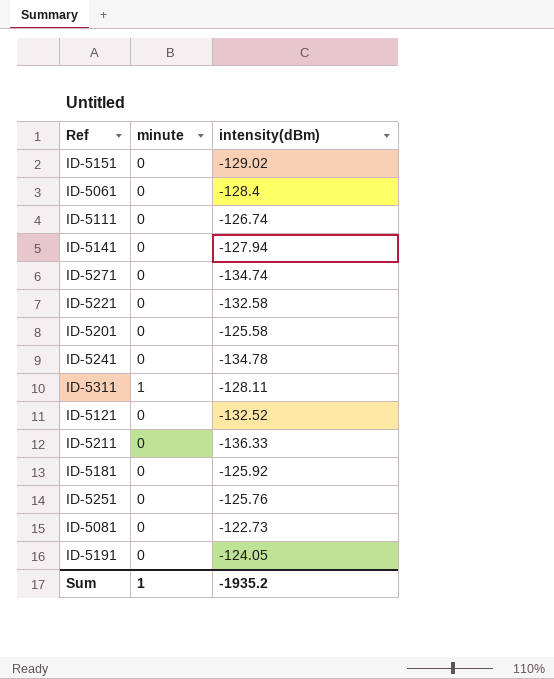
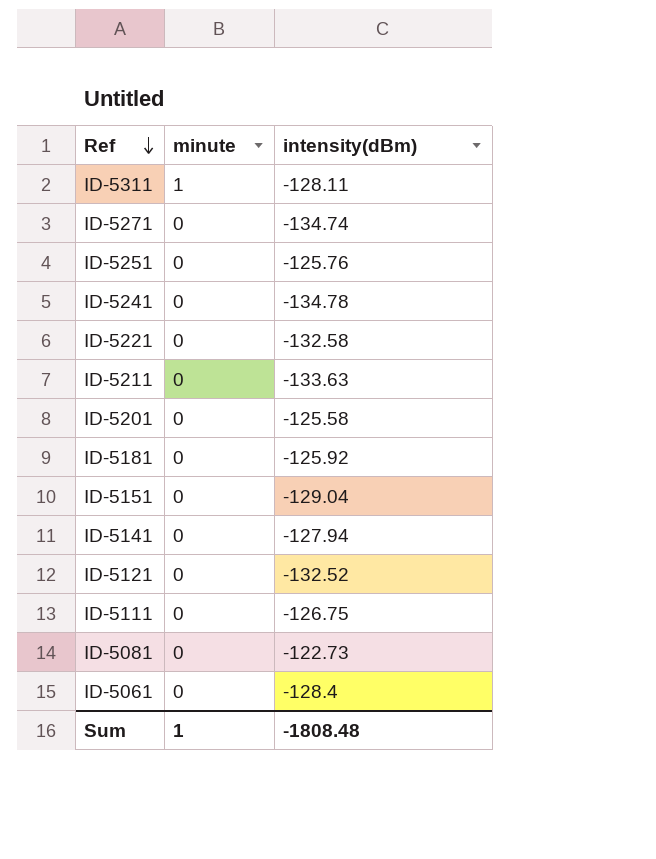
row order: none -> Ref descending
row ID-5191: 0 | -124.05 -> none
ID-5211 | intensity(dBm): -136.33 -> -133.63
ID-5151 | intensity(dBm): -129.02 -> -129.04
ID-5111 | intensity(dBm): -126.74 -> -126.75
Sum | intensity(dBm): -1935.2 -> -1808.48

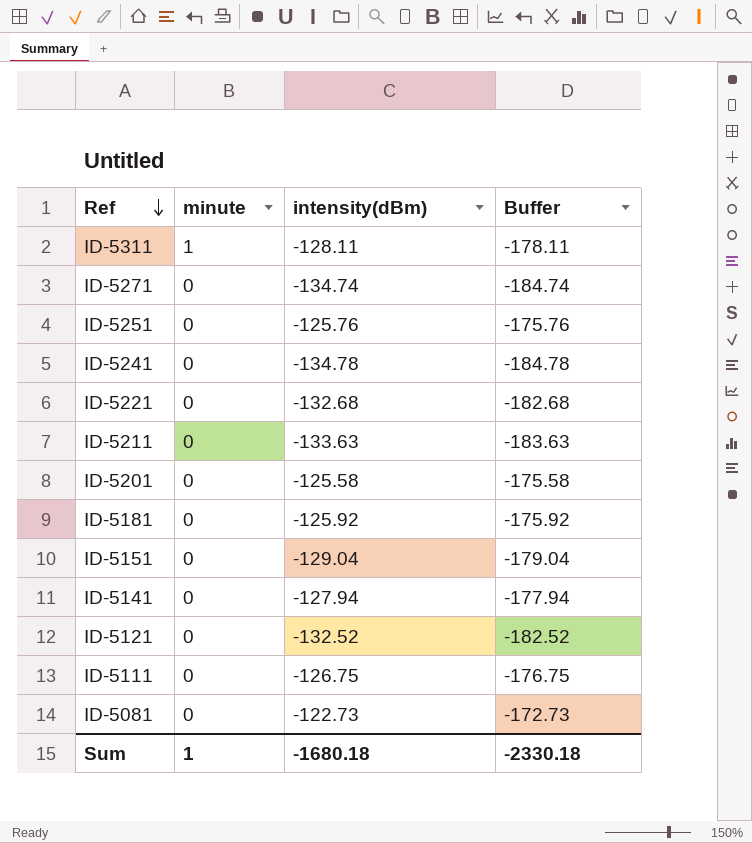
column Buffer | formula: none -> [intensity(dBm)] - 50
row ID-5061: 0 | -128.4 -> none
ID-5221 | intensity(dBm): -132.58 -> -132.68
Sum | intensity(dBm): -1808.48 -> -1680.18

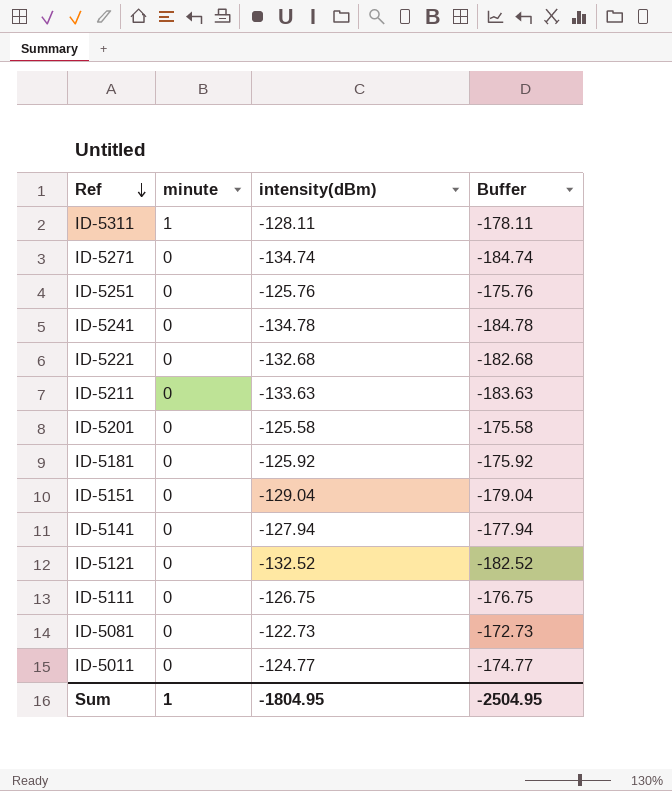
row ID-5011: none -> 0 | -124.77 | -174.77
Sum | intensity(dBm): -1680.18 -> -1804.95
Sum | Buffer: -2330.18 -> -2504.95

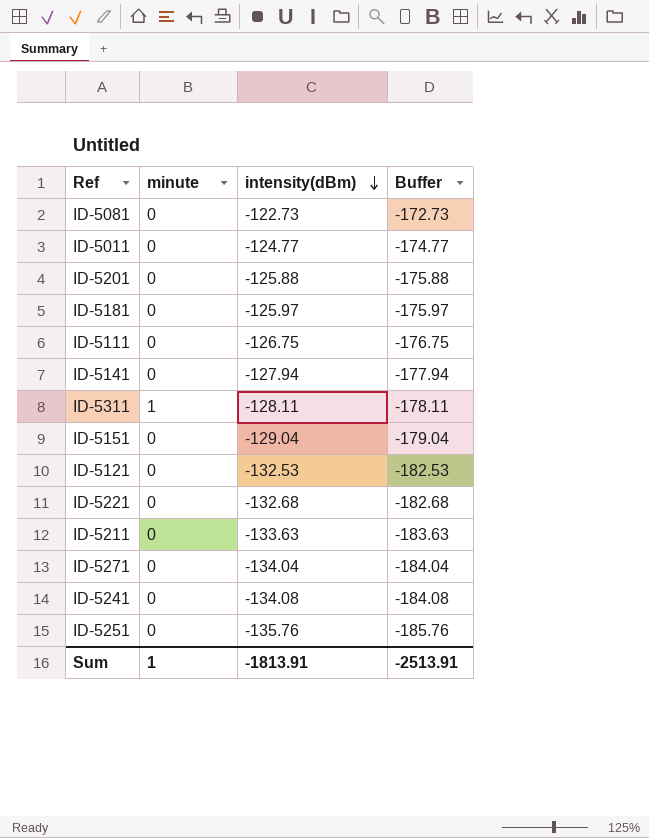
row order: Ref descending -> intensity(dBm) descending
ID-5201 | intensity(dBm): -125.58 -> -125.88
ID-5201 | Buffer: -175.58 -> -175.88
ID-5181 | intensity(dBm): -125.92 -> -125.97
ID-5181 | Buffer: -175.92 -> -175.97
ID-5121 | intensity(dBm): -132.52 -> -132.53
ID-5121 | Buffer: -182.52 -> -182.53
ID-5271 | intensity(dBm): -134.74 -> -134.04
ID-5271 | Buffer: -184.74 -> -184.04
ID-5241 | intensity(dBm): -134.78 -> -134.08
ID-5241 | Buffer: -184.78 -> -184.08
ID-5251 | intensity(dBm): -125.76 -> -135.76
ID-5251 | Buffer: -175.76 -> -185.76
Sum | intensity(dBm): -1804.95 -> -1813.91
Sum | Buffer: -2504.95 -> -2513.91

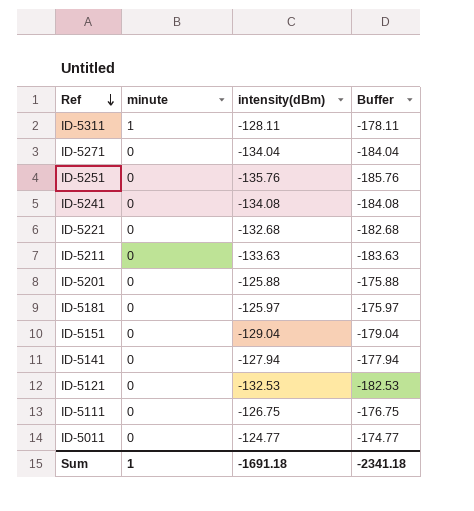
row order: intensity(dBm) descending -> Ref descending
row ID-5081: 0 | -122.73 | -172.73 -> none
Sum | intensity(dBm): -1813.91 -> -1691.18
Sum | Buffer: -2513.91 -> -2341.18

